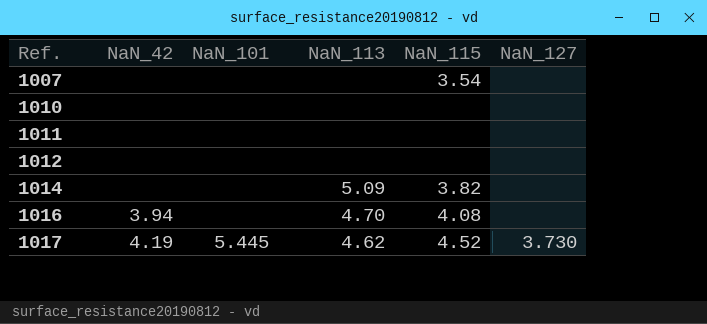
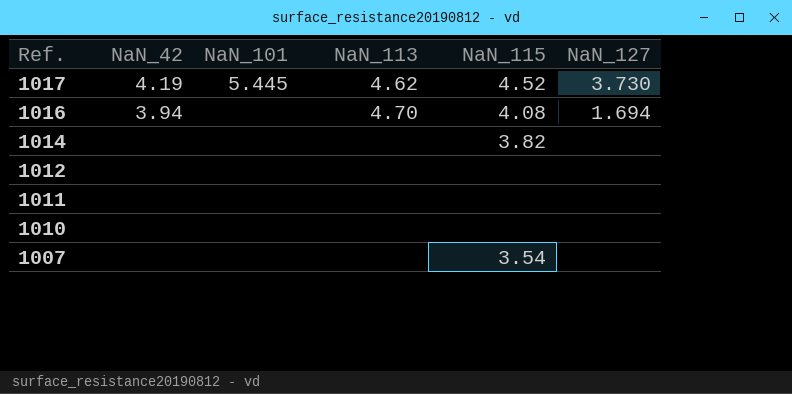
row order: Ref. ascending -> Ref. descending
1016 | NaN_127: none -> 1.694
1014 | NaN_113: 5.09 -> none

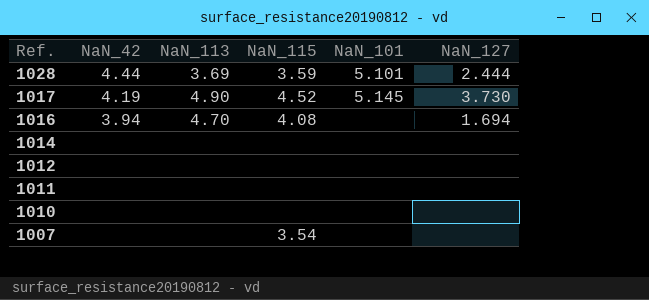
column NaN_101 | position: 3 -> 5
row 1028: none -> 4.44 | 3.69 | 3.59 | 5.101 | 2.444
1017 | NaN_113: 4.62 -> 4.90
1017 | NaN_101: 5.445 -> 5.145
1014 | NaN_115: 3.82 -> none

